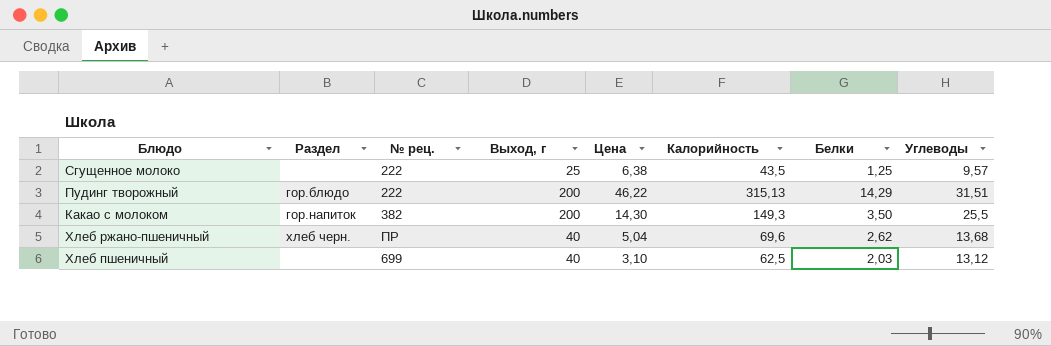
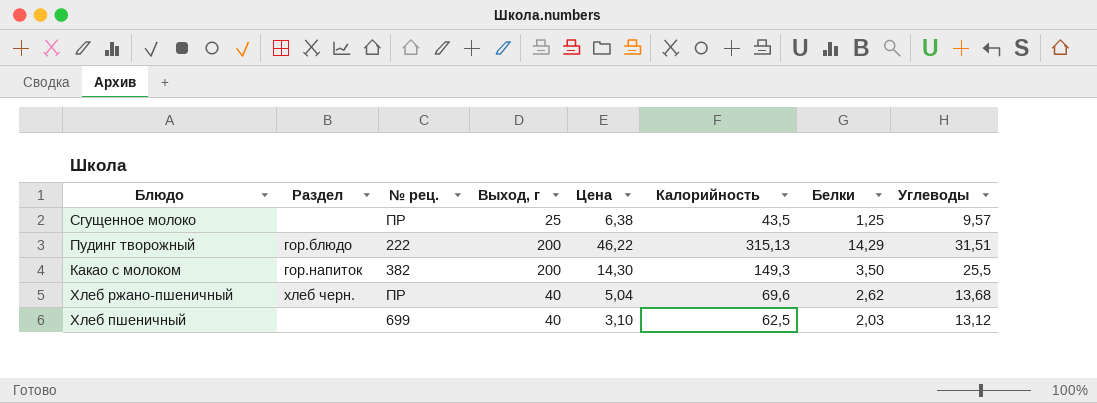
Сгущенное молоко | № рец.: 222 -> ПР

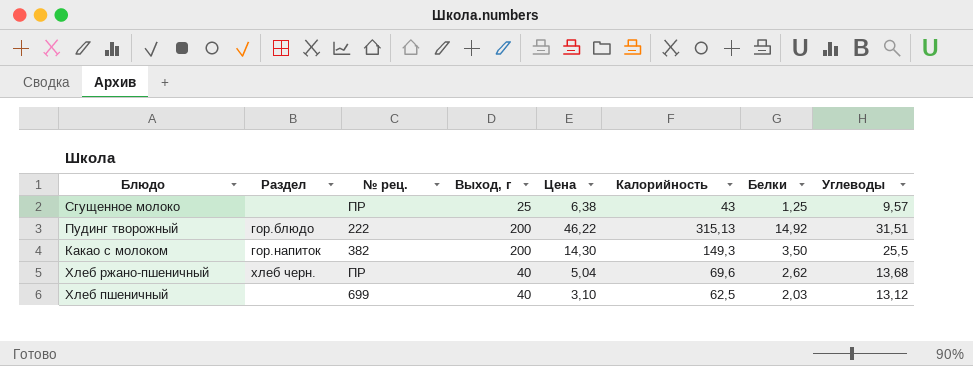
Сгущенное молоко | Калорийность: 43,5 -> 43
Пудинг творожный | Белки: 14,29 -> 14,92

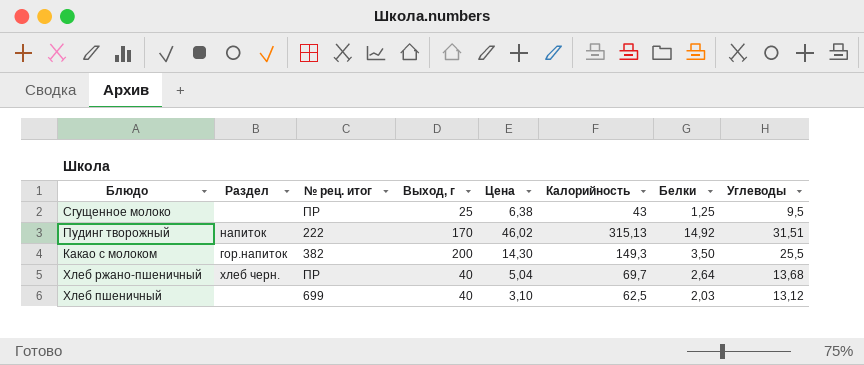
column name: № рец. -> № рец. итог
Сгущенное молоко | Углеводы: 9,57 -> 9,5
Пудинг творожный | Раздел: гор.блюдо -> напиток
Пудинг творожный | Выход, г: 200 -> 170
Пудинг творожный | Цена: 46,22 -> 46,02
Хлеб ржано-пшеничный | Калорийность: 69,6 -> 69,7
Хлеб ржано-пшеничный | Белки: 2,62 -> 2,64

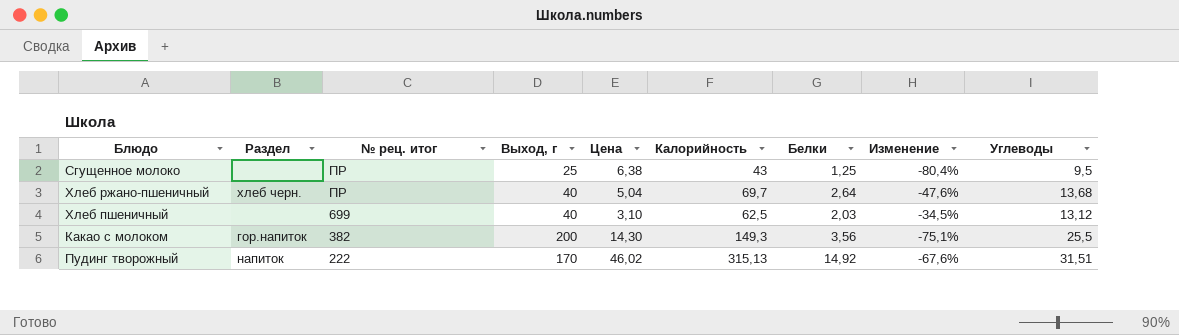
row order: none -> № рец. итог descending
column Изменение | formula: none -> ([Белки] - [Цена]) / [Цена]
Какао с молоком | Белки: 3,50 -> 3,56

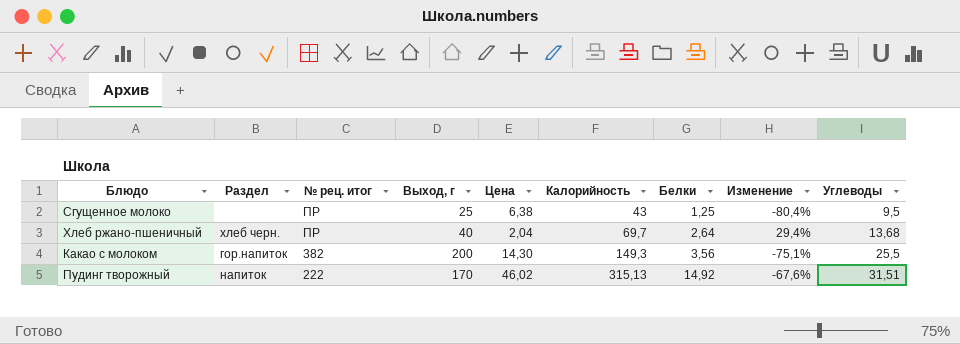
row Хлеб пшеничный: none | 699 | 40 | 3,10 | 62,5 | 2,03 | -34,5% | 13,12 -> none
Хлеб ржано-пшеничный | Цена: 5,04 -> 2,04
Хлеб ржано-пшеничный | Изменение: -47,6% -> 29,4%

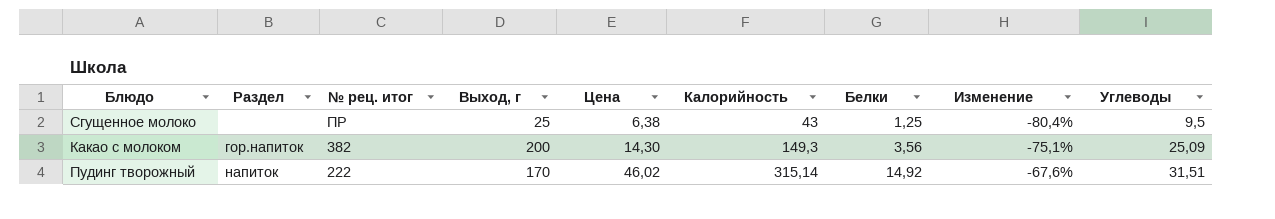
row Хлеб ржано-пшеничный: хлеб черн. | ПР | 40 | 2,04 | 69,7 | 2,64 | 29,4% | 13,68 -> none
Какао с молоком | Углеводы: 25,5 -> 25,09
Пудинг творожный | Калорийность: 315,13 -> 315,14

